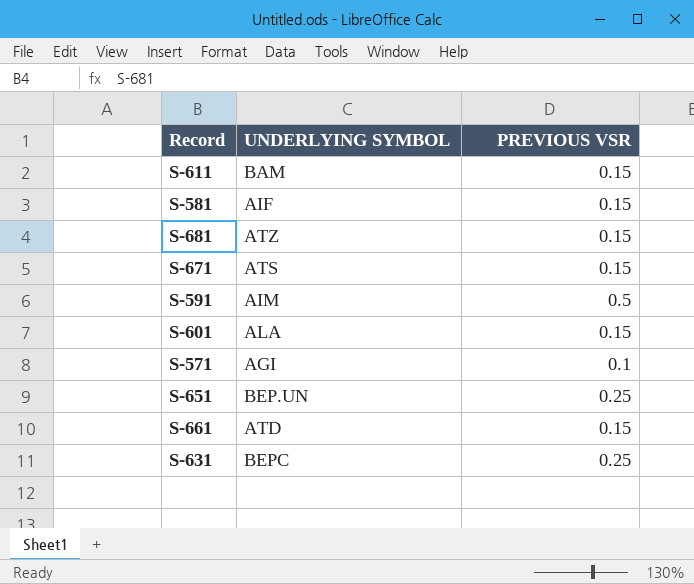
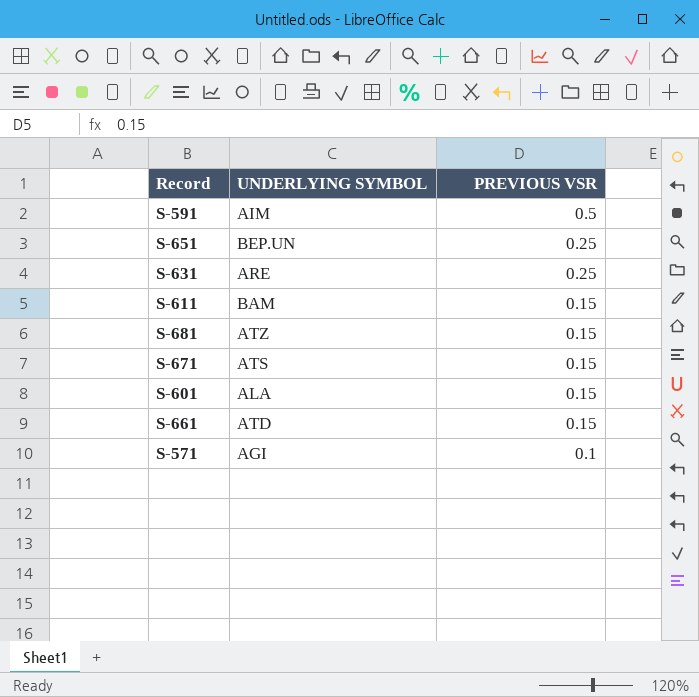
row order: none -> PREVIOUS VSR descending
row S-581: AIF | 0.15 -> none
S-631 | UNDERLYING SYMBOL: BEPC -> ARE

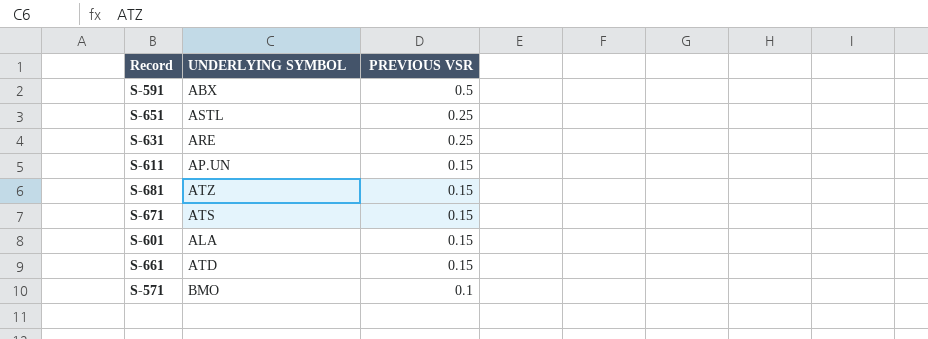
S-591 | UNDERLYING SYMBOL: AIM -> ABX
S-651 | UNDERLYING SYMBOL: BEP.UN -> ASTL
S-611 | UNDERLYING SYMBOL: BAM -> AP.UN
S-571 | UNDERLYING SYMBOL: AGI -> BMO

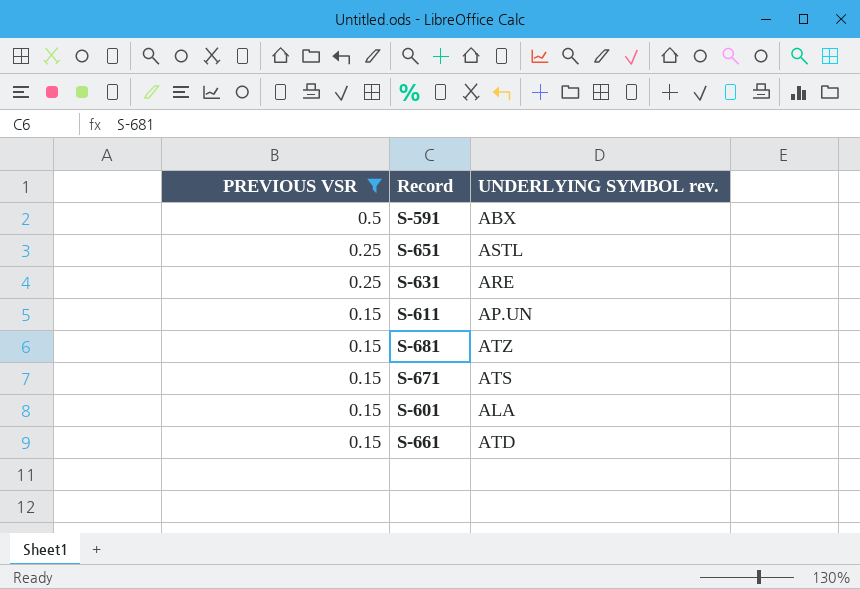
filter: none -> PREVIOUS VSR != 0.1
column PREVIOUS VSR | position: 3 -> 1
column name: UNDERLYING SYMBOL -> UNDERLYING SYMBOL rev.

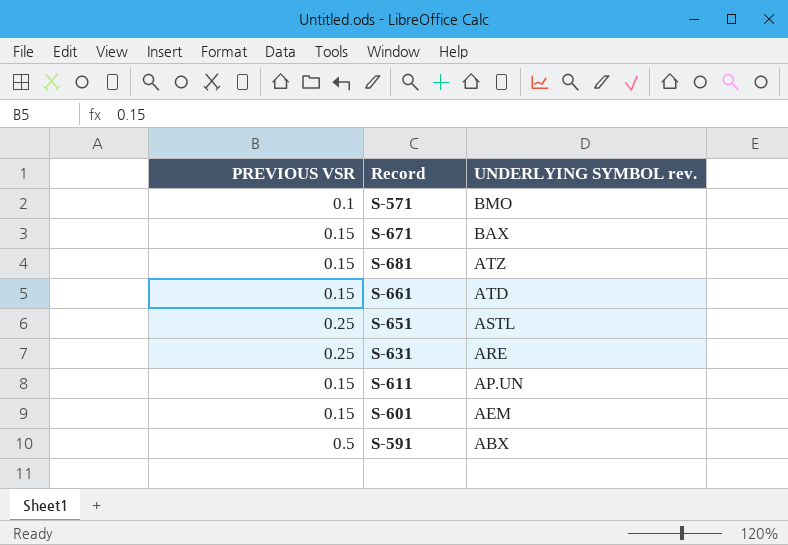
filter: PREVIOUS VSR != 0.1 -> none
row order: PREVIOUS VSR descending -> UNDERLYING SYMBOL rev. descending
S-671 | UNDERLYING SYMBOL rev.: ATS -> BAX
S-601 | UNDERLYING SYMBOL rev.: ALA -> AEM

